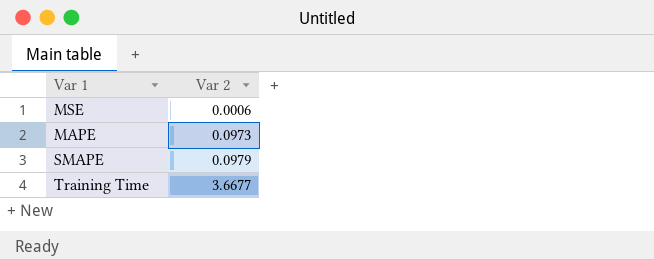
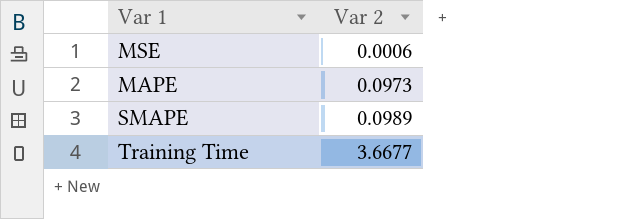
SMAPE | Var 2: 0.0979 -> 0.0989

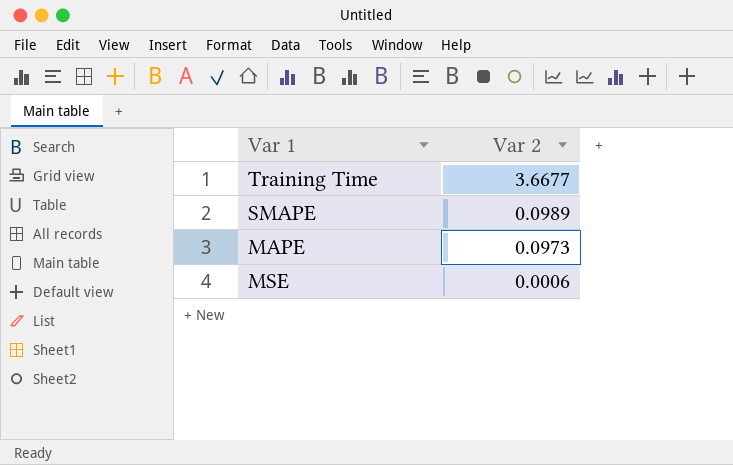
row order: Var 2 ascending -> Var 2 descending

